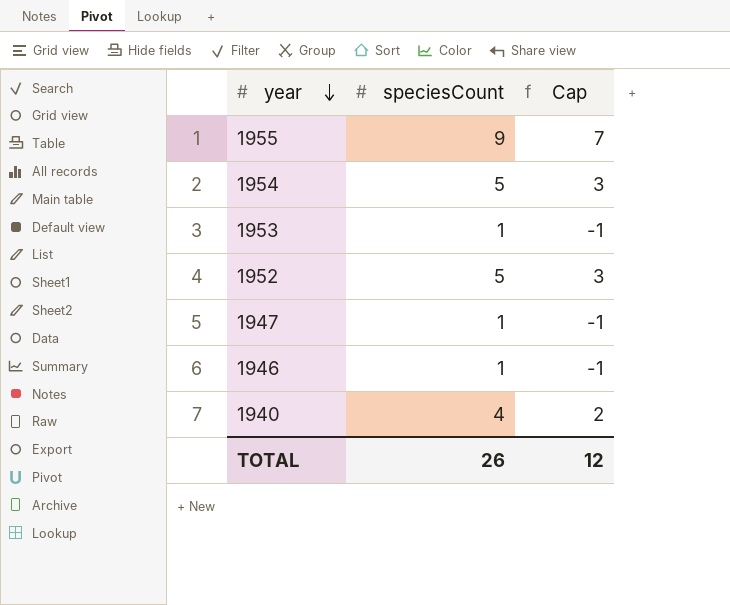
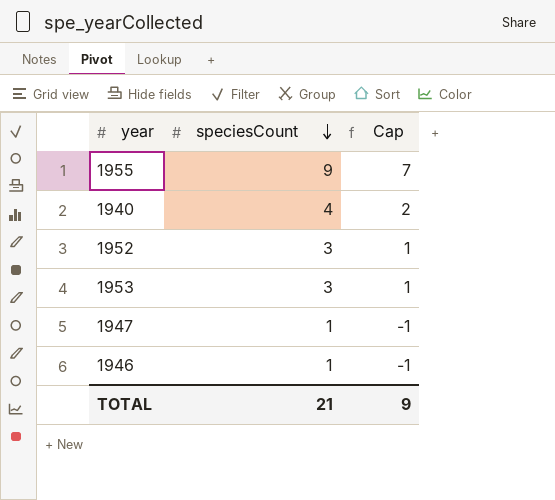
row order: year descending -> speciesCount descending
row 1954: 5 | 3 -> none
1952 | speciesCount: 5 -> 3
1952 | Cap: 3 -> 1
1953 | speciesCount: 1 -> 3
1953 | Cap: -1 -> 1
TOTAL | speciesCount: 26 -> 21
TOTAL | Cap: 12 -> 9

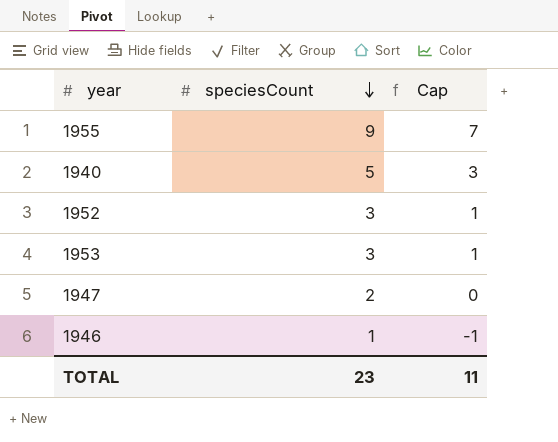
1940 | speciesCount: 4 -> 5
1940 | Cap: 2 -> 3
1947 | speciesCount: 1 -> 2
1947 | Cap: -1 -> 0
TOTAL | speciesCount: 21 -> 23
TOTAL | Cap: 9 -> 11

